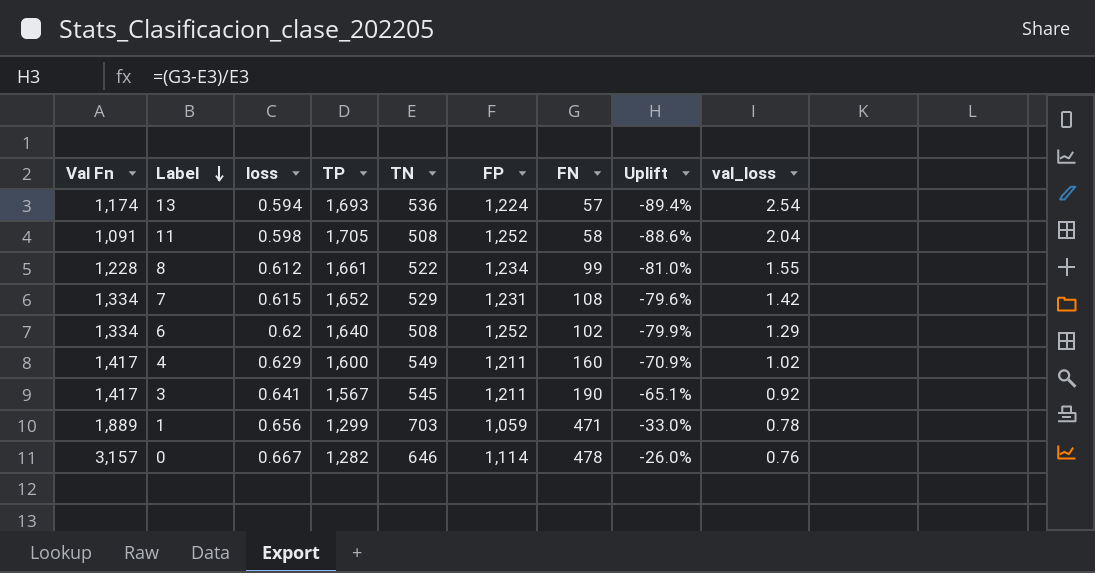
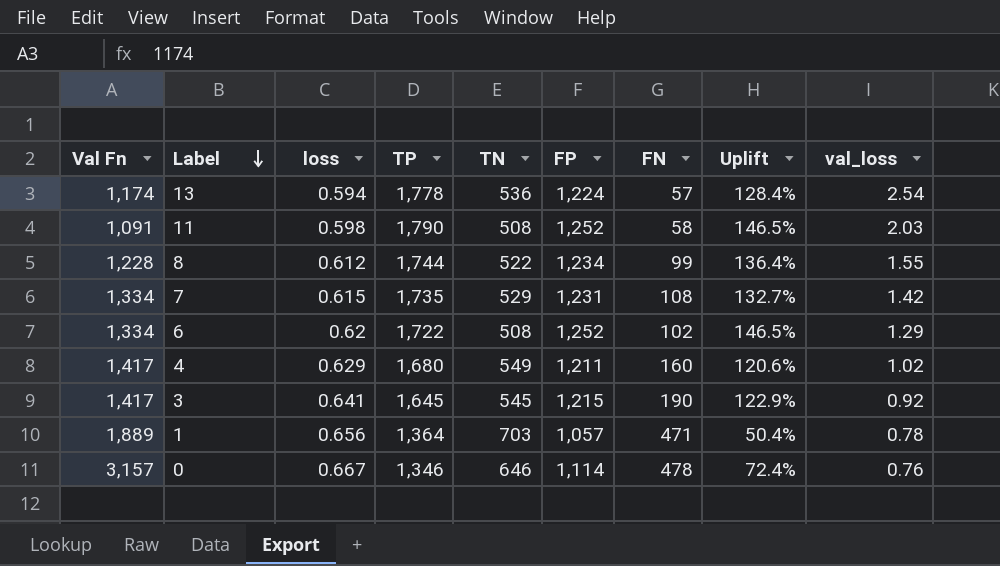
column Uplift | formula: ([FN] - [TN]) / [TN] -> ([FP] - [TN]) / [TN]
13 | TP: 1,693 -> 1,778
11 | TP: 1,705 -> 1,790
11 | val_loss: 2.04 -> 2.03
8 | TP: 1,661 -> 1,744
7 | TP: 1,652 -> 1,735
6 | TP: 1,640 -> 1,722
4 | TP: 1,600 -> 1,680
3 | TP: 1,567 -> 1,645
3 | FP: 1,211 -> 1,215
1 | TP: 1,299 -> 1,364
1 | FP: 1,059 -> 1,057
0 | TP: 1,282 -> 1,346

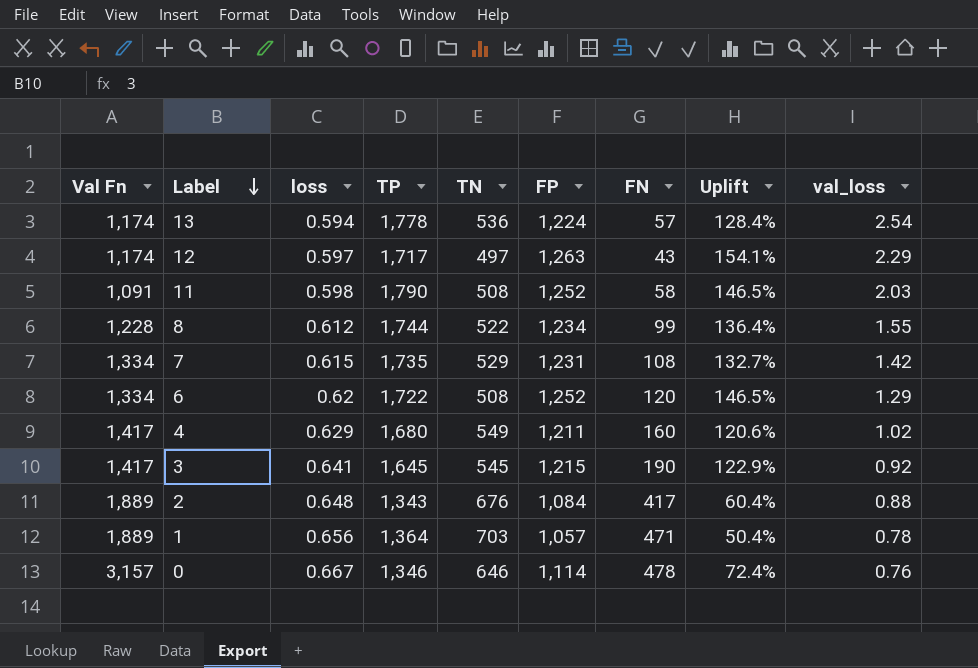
row 12: none -> 1,174 | 0.597 | 1,717 | 497 | 1,263 | 43 | 154.1% | 2.29
6 | FN: 102 -> 120
row 2: none -> 1,889 | 0.648 | 1,343 | 676 | 1,084 | 417 | 60.4% | 0.88

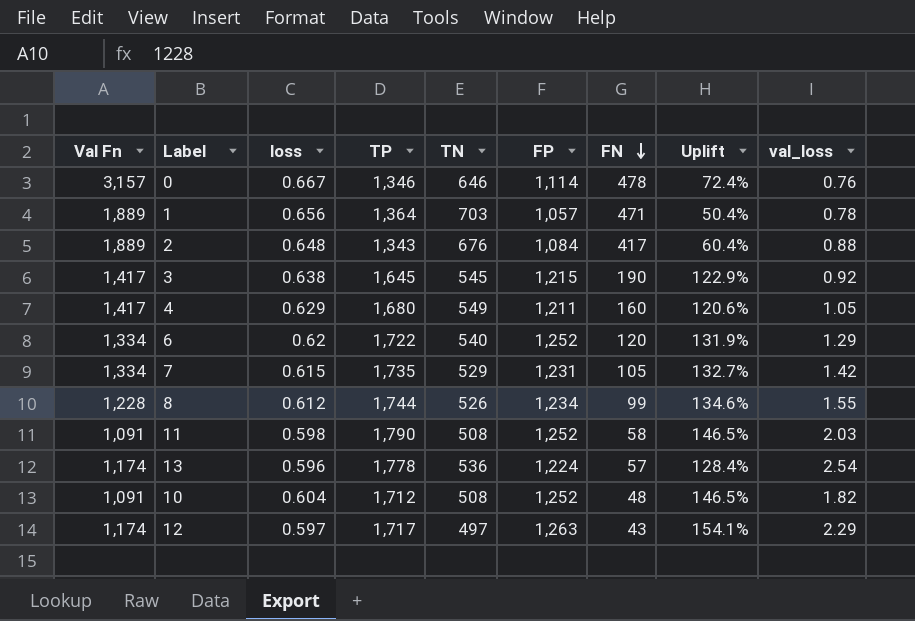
row order: Label descending -> FN descending
3 | loss: 0.641 -> 0.638
4 | val_loss: 1.02 -> 1.05
6 | TN: 508 -> 540
6 | Uplift: 146.5% -> 131.9%
7 | FN: 108 -> 105
8 | TN: 522 -> 526
8 | Uplift: 136.4% -> 134.6%
13 | loss: 0.594 -> 0.596
row 10: none -> 1,091 | 0.604 | 1,712 | 508 | 1,252 | 48 | 146.5% | 1.82

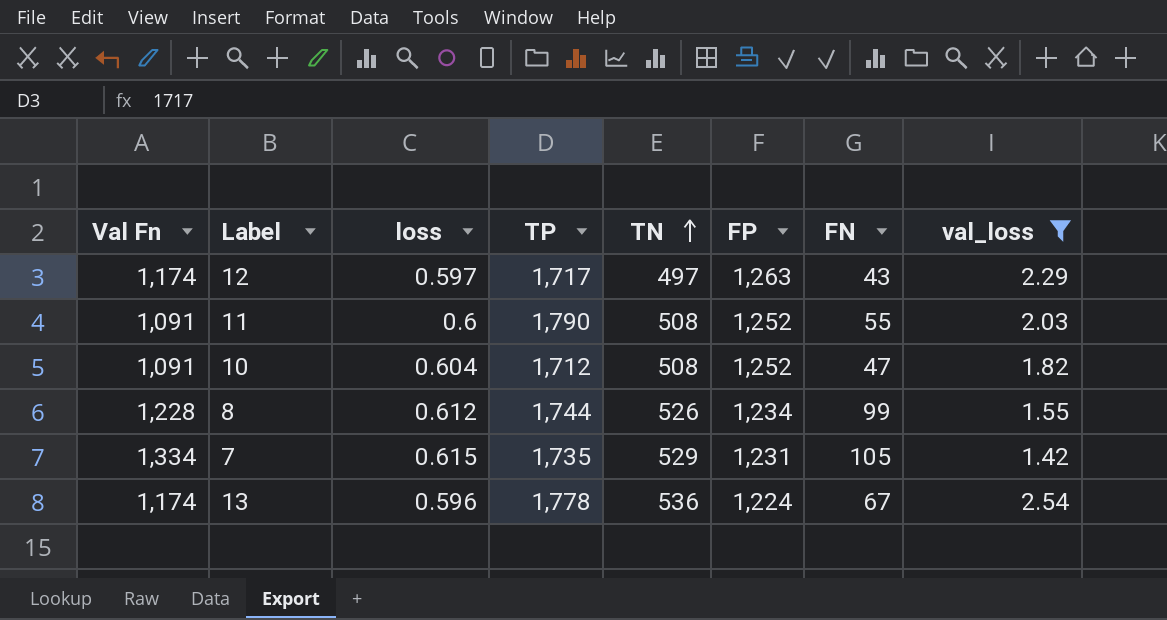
filter: none -> val_loss >= 1.42
row order: FN descending -> TN ascending
column Uplift | formula: ([FP] - [TN]) / [TN] -> none
11 | loss: 0.598 -> 0.6
11 | FN: 58 -> 55
10 | FN: 48 -> 47
13 | FN: 57 -> 67

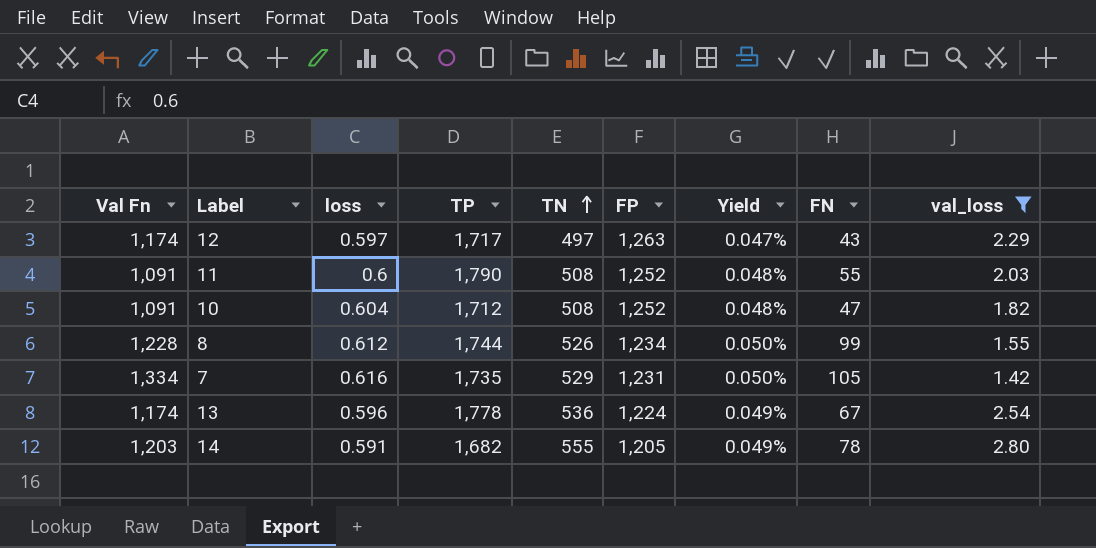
column Yield | formula: none -> [loss] / [FP]
7 | loss: 0.615 -> 0.616
row 14: none -> 1,203 | 0.591 | 1,682 | 555 | 1,205 | 0.049% | 78 | 2.80

